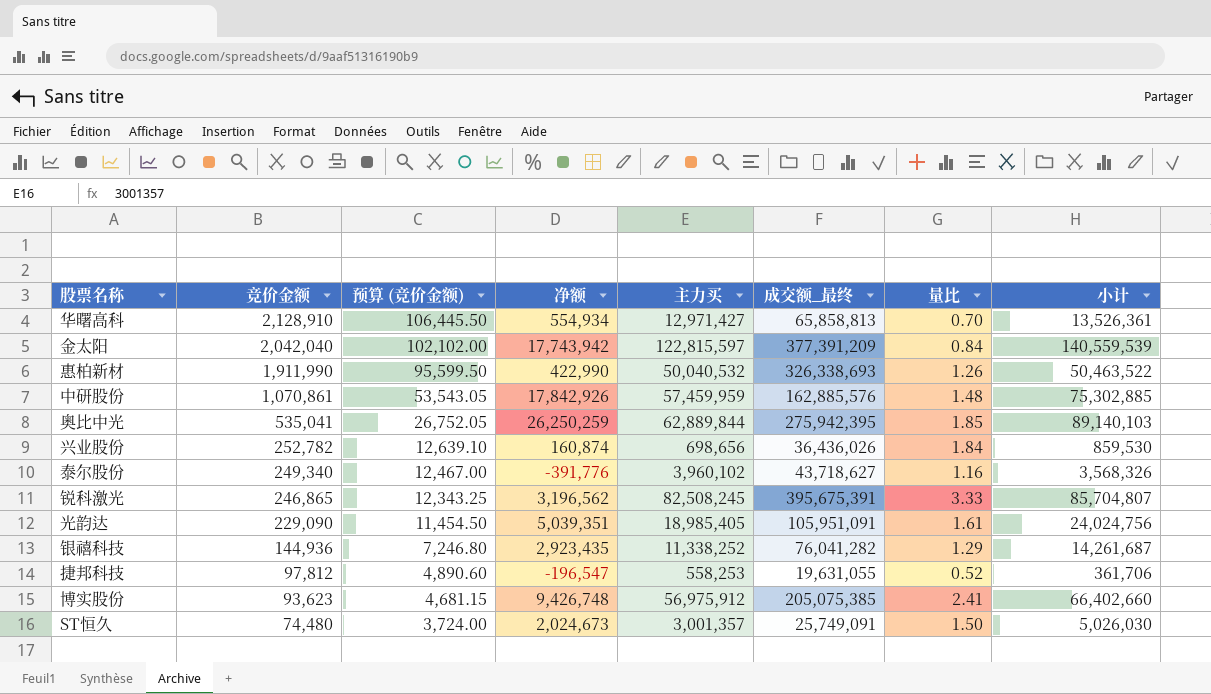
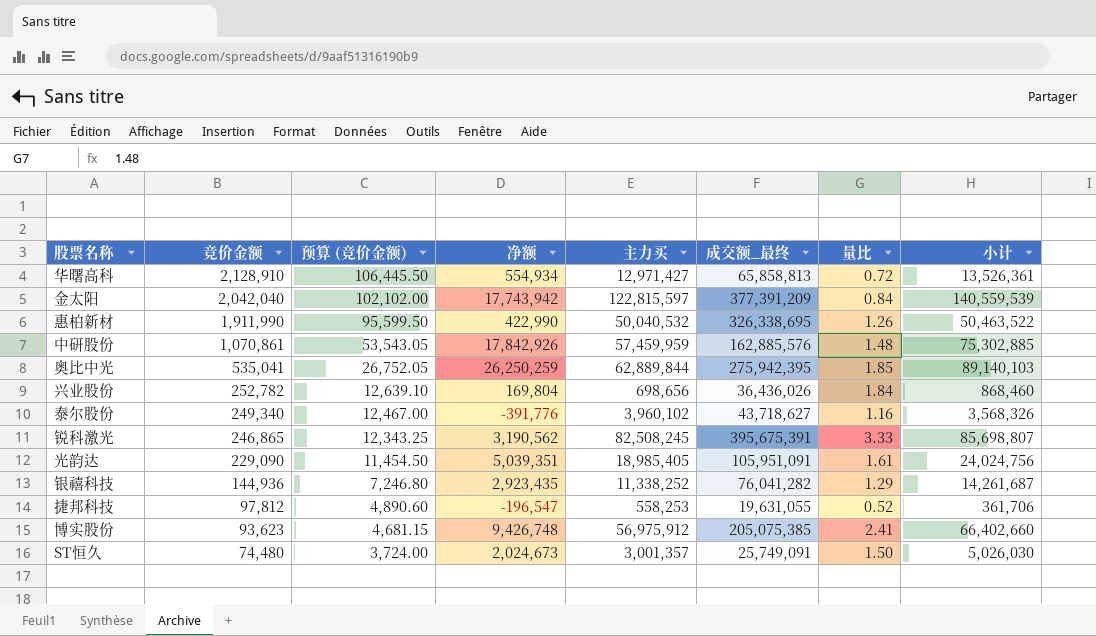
华曙高科 | 量比: 0.70 -> 0.72
惠柏新材 | 成交额_最终: 326,338,693 -> 326,338,695
兴业股份 | 净额: 160,874 -> 169,804
兴业股份 | 小计: 859,530 -> 868,460
锐科激光 | 净额: 3,196,562 -> 3,190,562
锐科激光 | 小计: 85,704,807 -> 85,698,807

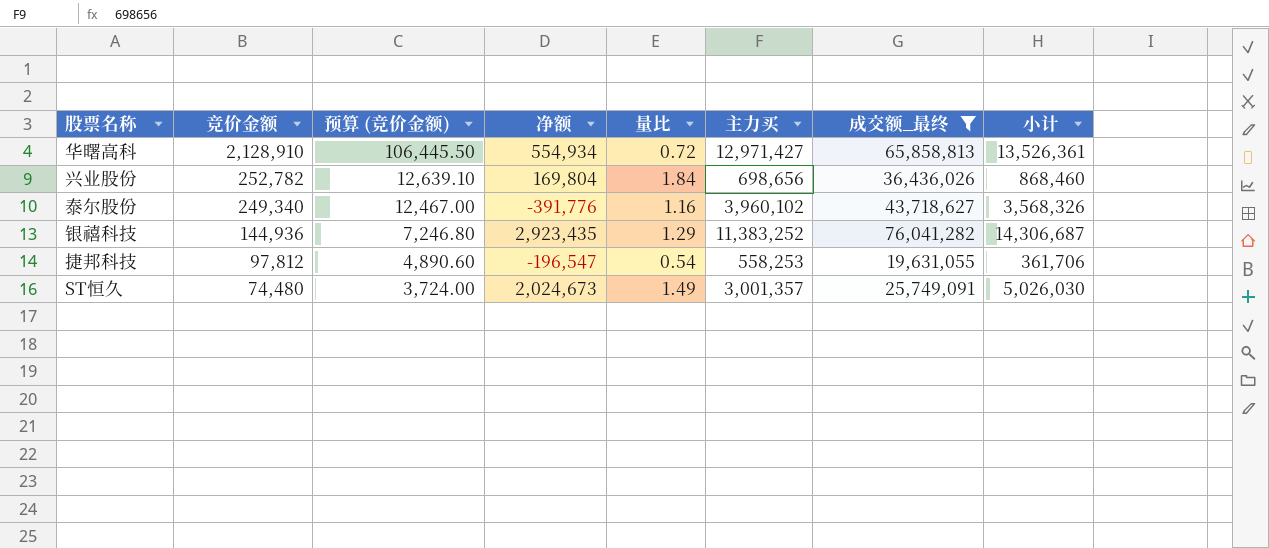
filter: none -> 成交额_最终 <= 76,041,282
column 量比 | position: 7 -> 5
银禧科技 | 主力买: 11,338,252 -> 11,383,252
银禧科技 | 小计: 14,261,687 -> 14,306,687
捷邦科技 | 量比: 0.52 -> 0.54
ST恒久 | 量比: 1.50 -> 1.49

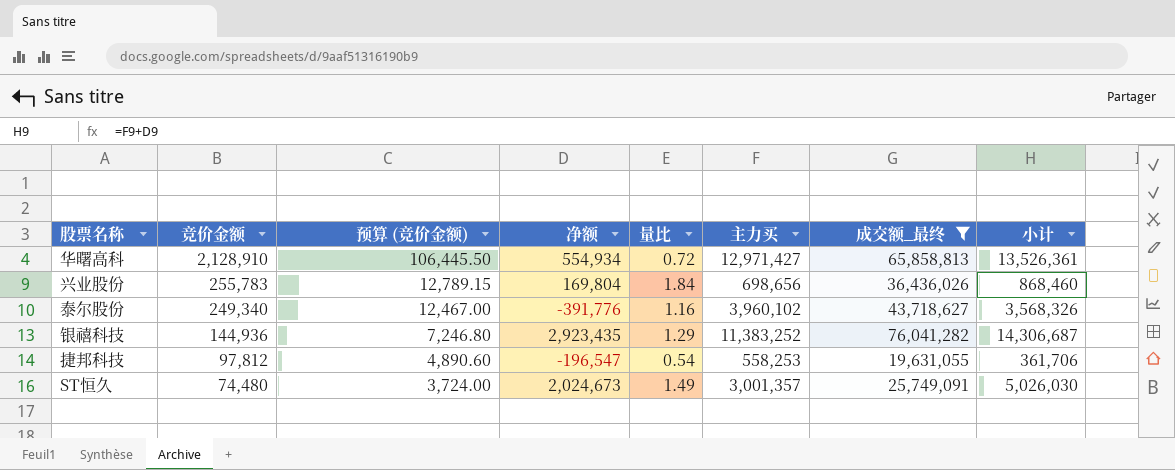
兴业股份 | 竞价金额: 252,782 -> 255,783
兴业股份 | 预算 (竞价金额): 12,639.10 -> 12,789.15

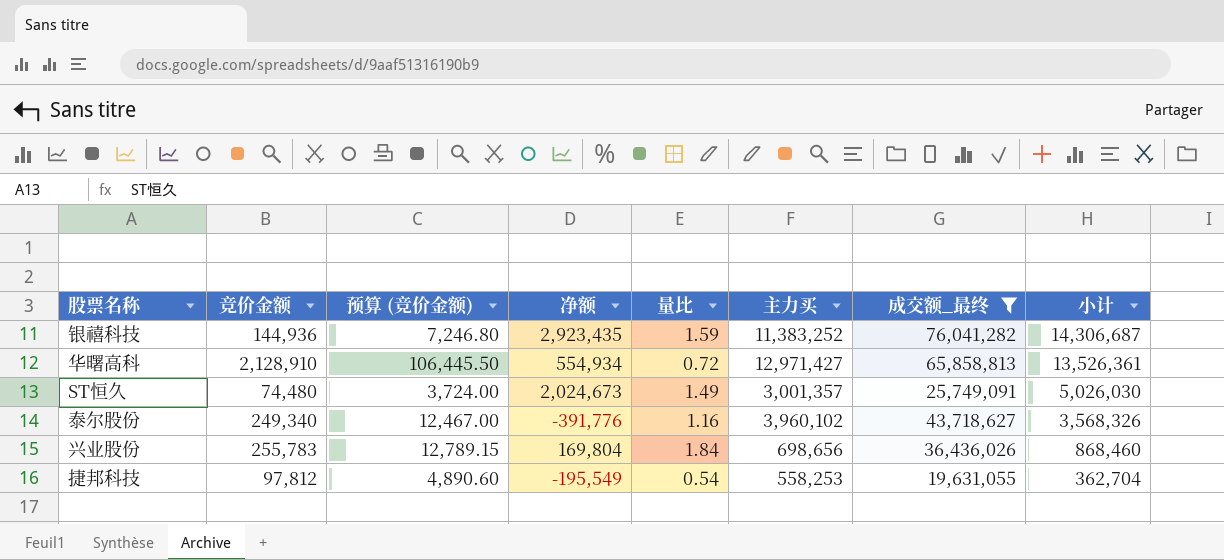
row order: 竞价金额 descending -> 小计 descending
银禧科技 | 量比: 1.29 -> 1.59
捷邦科技 | 净额: -196,547 -> -195,549
捷邦科技 | 小计: 361,706 -> 362,704

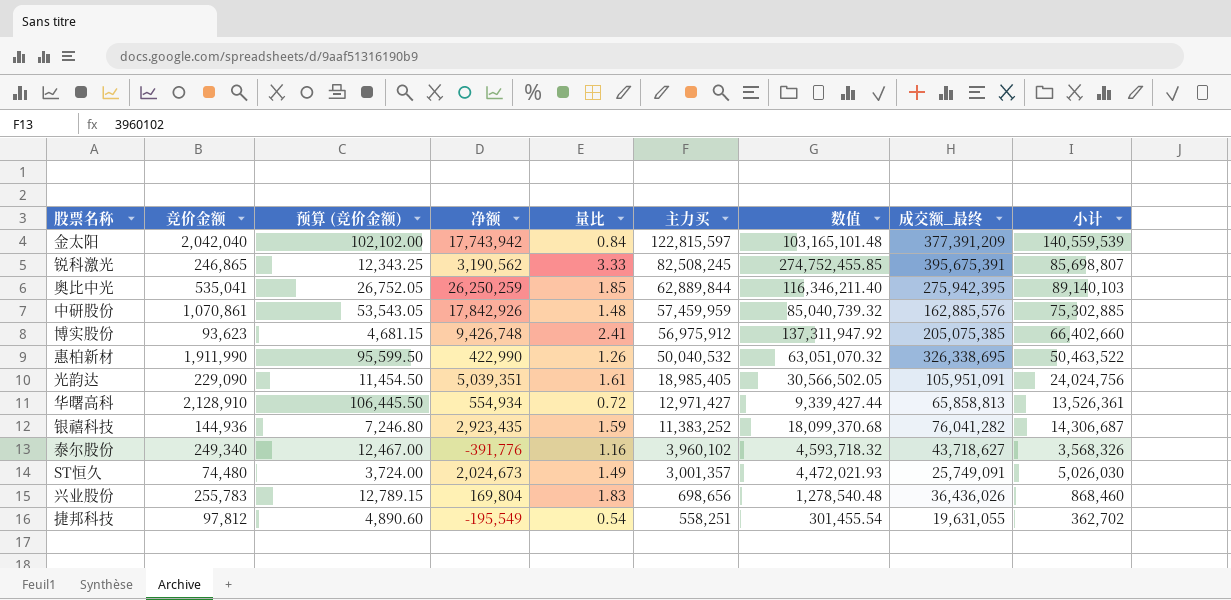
filter: 成交额_最终 <= 76,041,282 -> none
row order: 小计 descending -> 主力买 descending
column 数值 | formula: none -> [量比] * [主力买]
兴业股份 | 量比: 1.84 -> 1.83
捷邦科技 | 主力买: 558,253 -> 558,251
捷邦科技 | 小计: 362,704 -> 362,702

